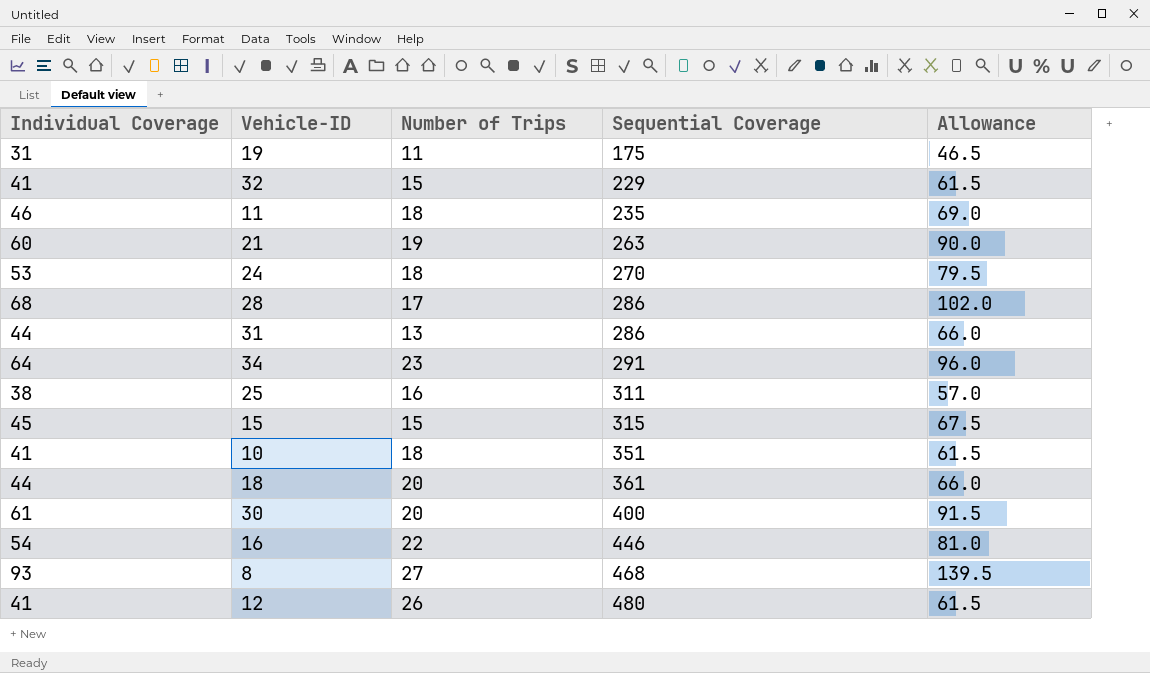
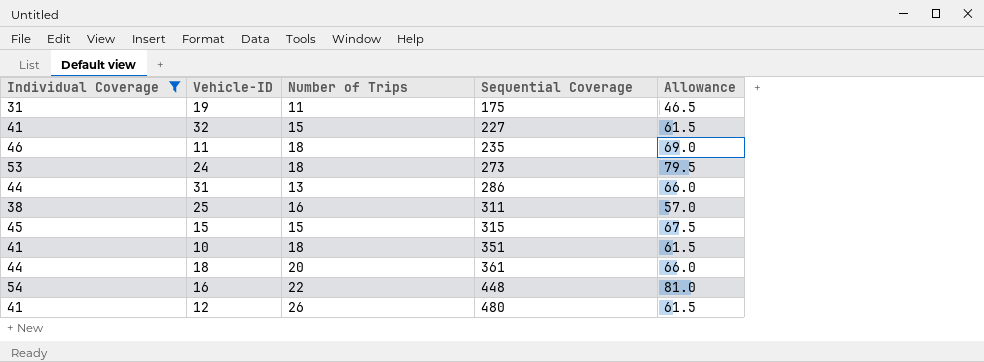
filter: none -> Individual Coverage <= 54
32 | Sequential Coverage: 229 -> 227
24 | Sequential Coverage: 270 -> 273
16 | Sequential Coverage: 446 -> 448

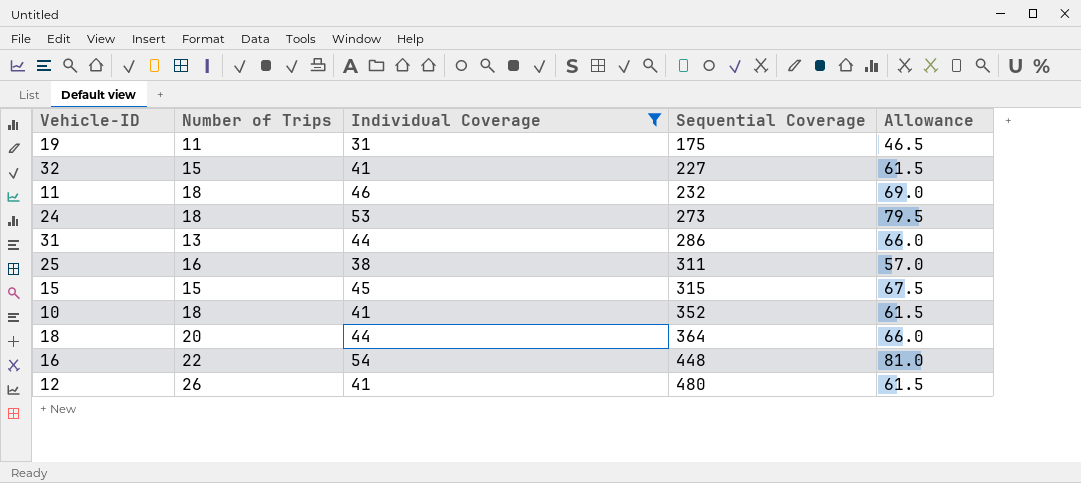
column Individual Coverage | position: 1 -> 3
11 | Sequential Coverage: 235 -> 232
10 | Sequential Coverage: 351 -> 352
18 | Sequential Coverage: 361 -> 364

